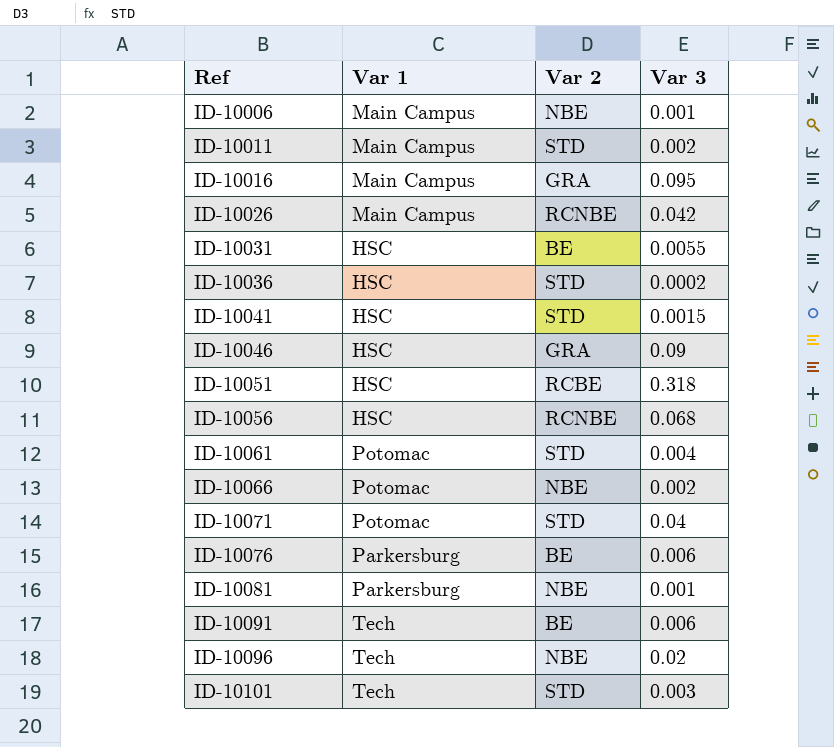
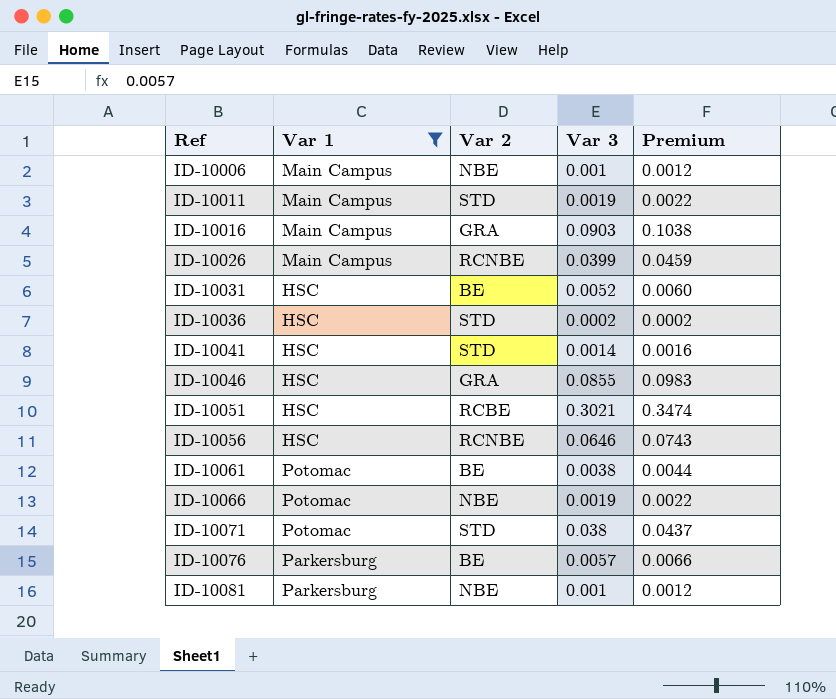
filter: none -> Var 1 != Tech
column Premium | formula: none -> [Var 3] * 1.15
ID-10011 | Var 3: 0.002 -> 0.0019
ID-10016 | Var 3: 0.095 -> 0.0903
ID-10026 | Var 3: 0.042 -> 0.0399
ID-10031 | Var 3: 0.0055 -> 0.0052
ID-10041 | Var 3: 0.0015 -> 0.0014
ID-10046 | Var 3: 0.09 -> 0.0855
ID-10051 | Var 3: 0.318 -> 0.3021
ID-10056 | Var 3: 0.068 -> 0.0646
ID-10061 | Var 2: STD -> BE
ID-10061 | Var 3: 0.004 -> 0.0038
ID-10066 | Var 3: 0.002 -> 0.0019
ID-10071 | Var 3: 0.04 -> 0.038
ID-10076 | Var 3: 0.006 -> 0.0057

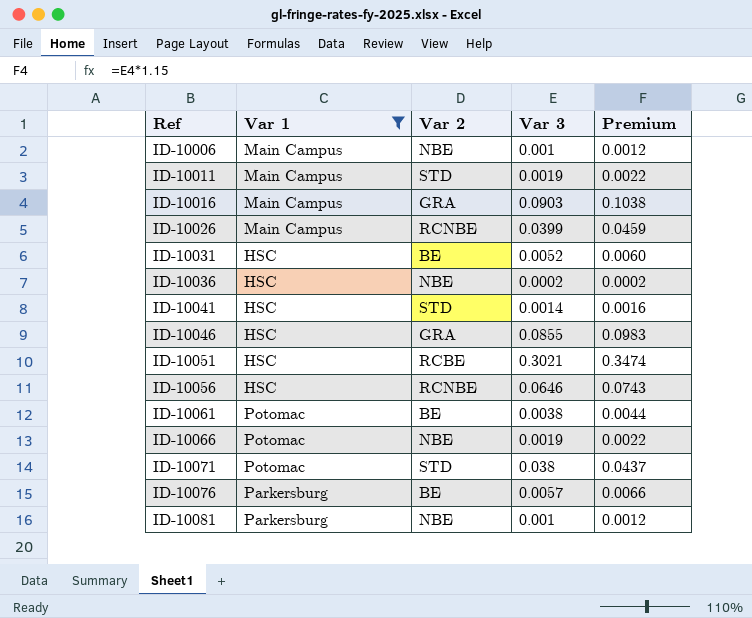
ID-10036 | Var 2: STD -> NBE

